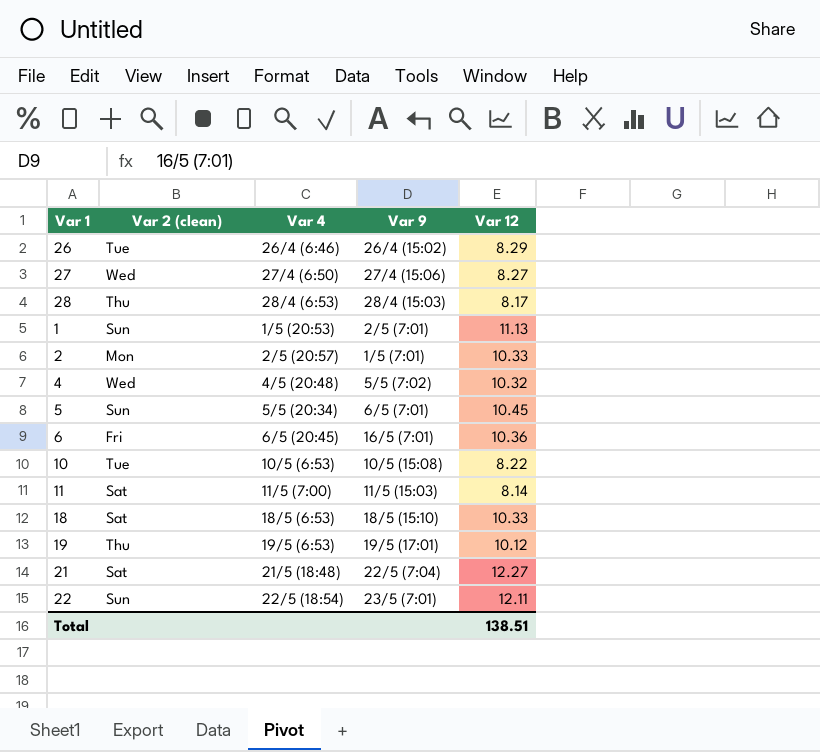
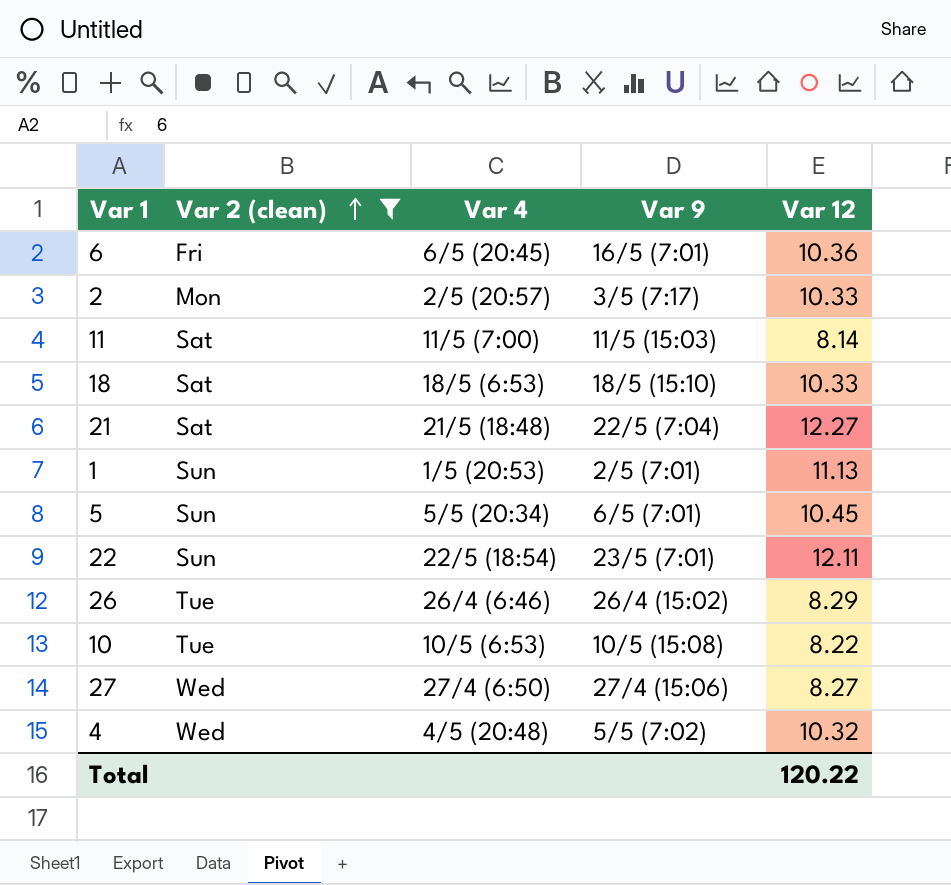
filter: none -> Var 2 (clean) != Thu
row order: none -> Var 2 (clean) ascending
2 | Var 9: 1/5 (7:01) -> 3/5 (7:17)
Total | Var 12: 138.51 -> 120.22

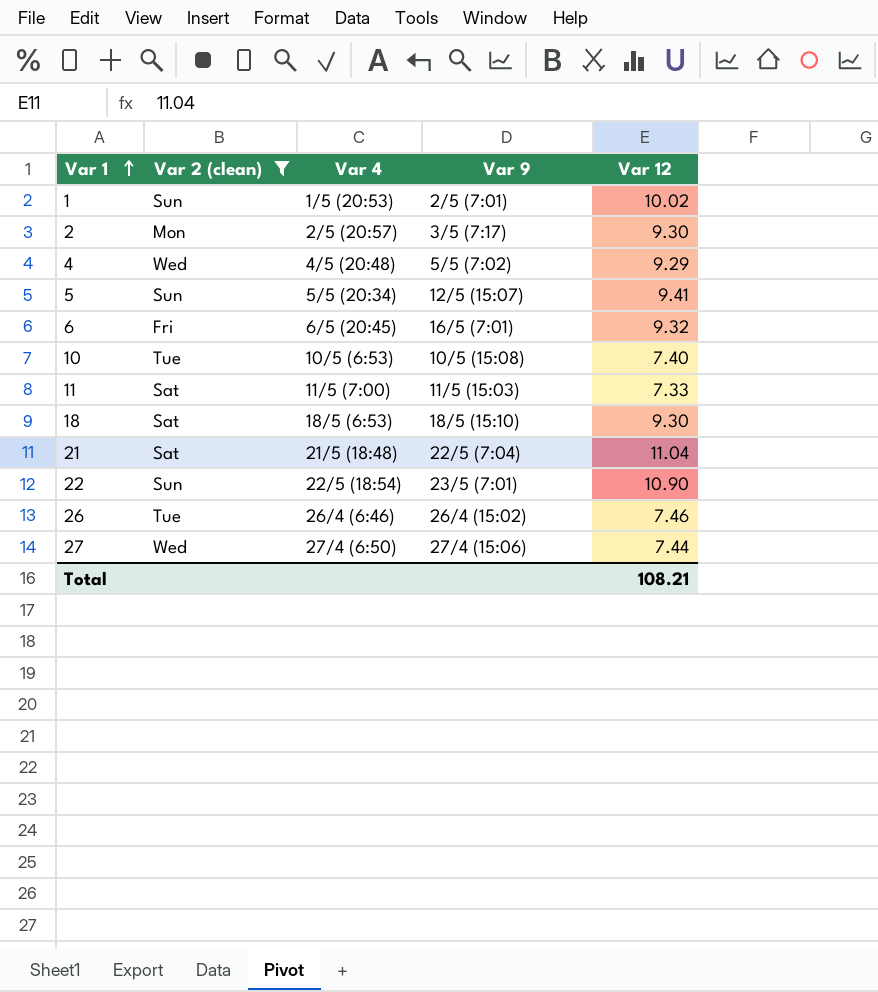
row order: Var 2 (clean) ascending -> Var 1 ascending
1 | Var 12: 11.13 -> 10.02
2 | Var 12: 10.33 -> 9.30
4 | Var 12: 10.32 -> 9.29
5 | Var 9: 6/5 (7:01) -> 12/5 (15:07)
5 | Var 12: 10.45 -> 9.41
6 | Var 12: 10.36 -> 9.32
10 | Var 12: 8.22 -> 7.40
11 | Var 12: 8.14 -> 7.33
18 | Var 12: 10.33 -> 9.30
21 | Var 12: 12.27 -> 11.04
22 | Var 12: 12.11 -> 10.90
26 | Var 12: 8.29 -> 7.46
27 | Var 12: 8.27 -> 7.44
Total | Var 12: 120.22 -> 108.21

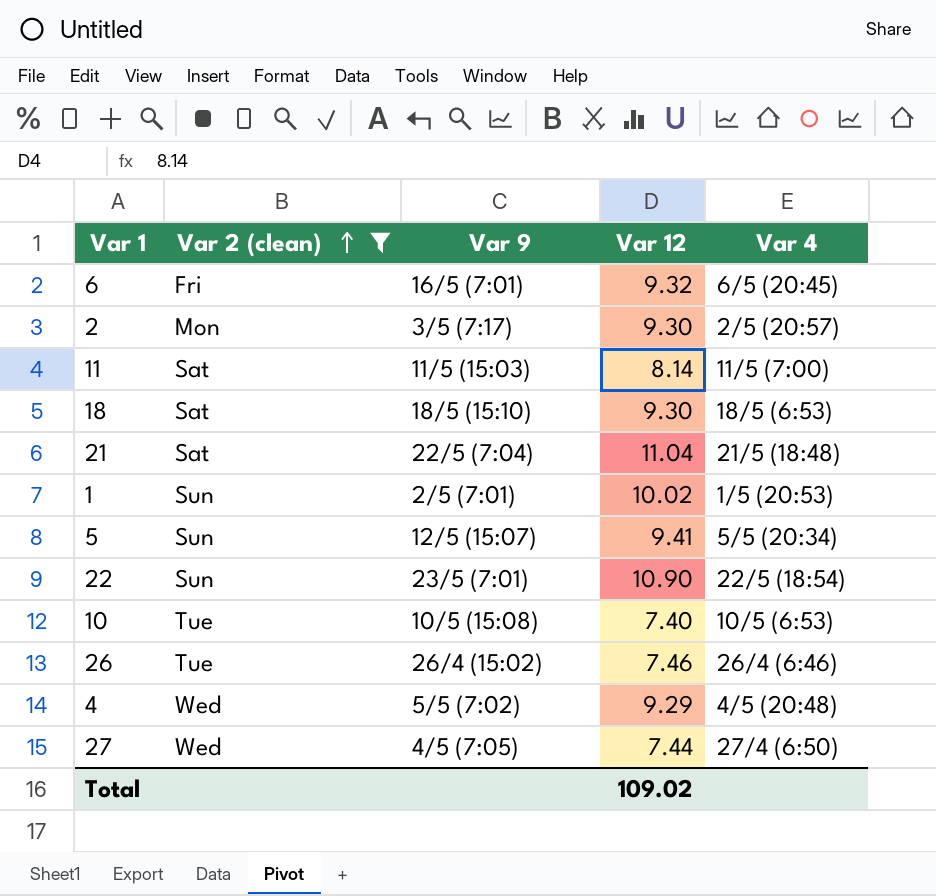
row order: Var 1 ascending -> Var 2 (clean) ascending
column Var 4 | position: 3 -> 5
11 | Var 12: 7.33 -> 8.14
27 | Var 9: 27/4 (15:06) -> 4/5 (7:05)
Total | Var 12: 108.21 -> 109.02

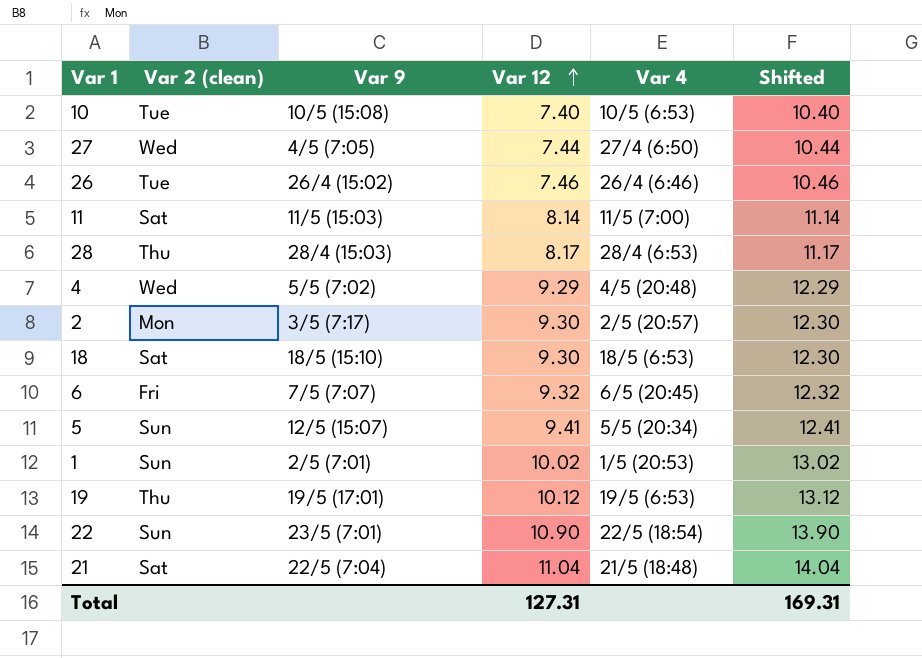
filter: Var 2 (clean) != Thu -> none
row order: Var 2 (clean) ascending -> Var 12 ascending
column Shifted | formula: none -> [Var 12] + 3
6 | Var 9: 16/5 (7:01) -> 7/5 (7:07)
Total | Var 12: 109.02 -> 127.31

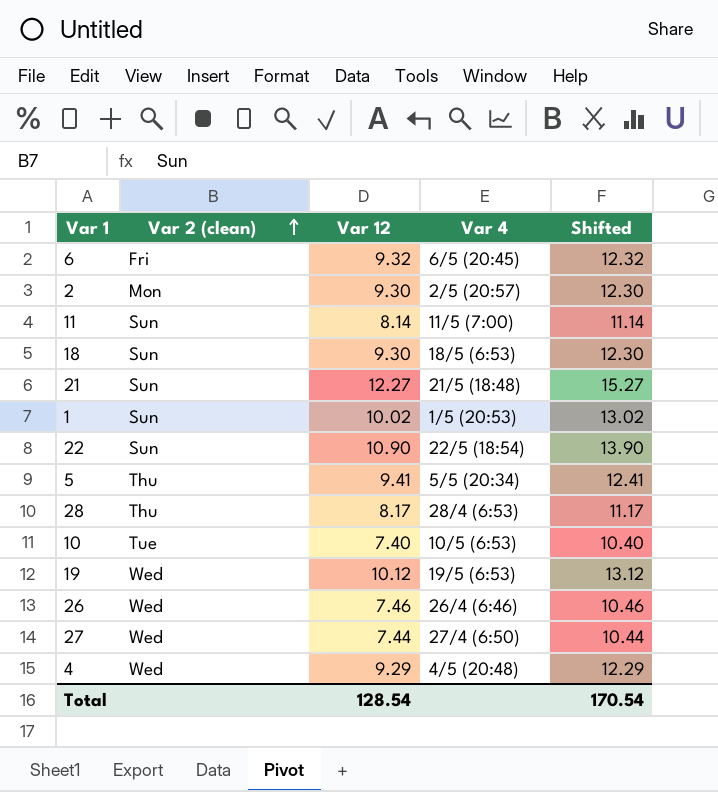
row order: Var 12 ascending -> Var 2 (clean) ascending
column Var 9 | position: 3 -> none
11 | Var 2 (clean): Sat -> Sun
18 | Var 2 (clean): Sat -> Sun
21 | Var 2 (clean): Sat -> Sun
21 | Var 12: 11.04 -> 12.27
21 | Shifted: 14.04 -> 15.27
5 | Var 2 (clean): Sun -> Thu
19 | Var 2 (clean): Thu -> Wed
26 | Var 2 (clean): Tue -> Wed
Total | Var 12: 127.31 -> 128.54
Total | Shifted: 169.31 -> 170.54

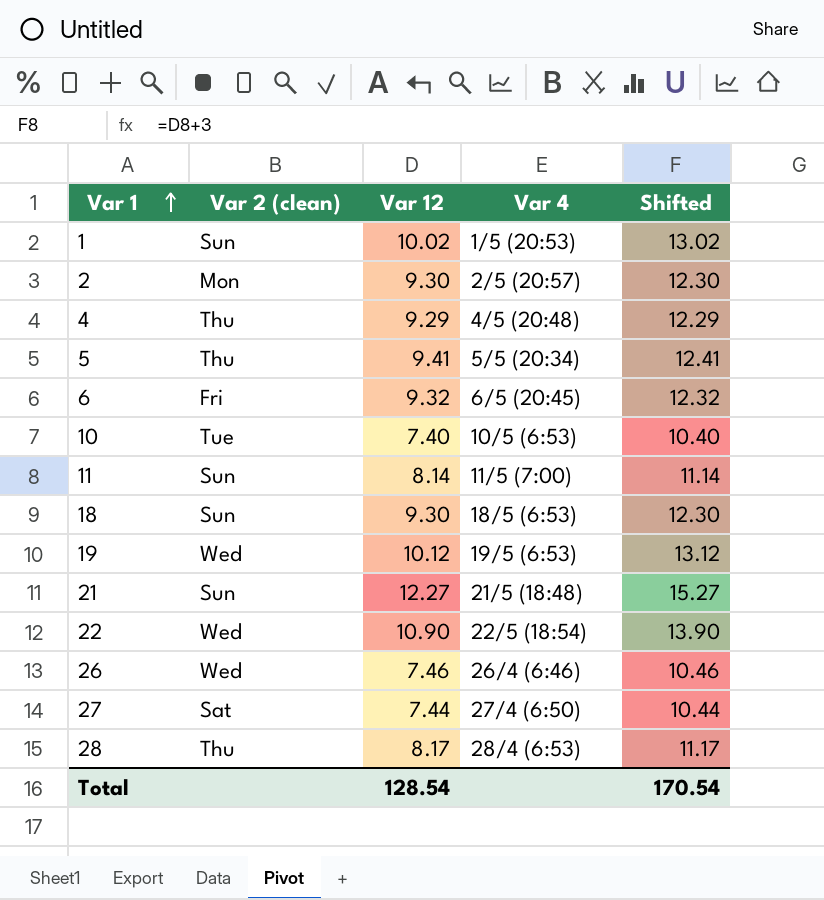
row order: Var 2 (clean) ascending -> Var 1 ascending
4 | Var 2 (clean): Wed -> Thu
22 | Var 2 (clean): Sun -> Wed
27 | Var 2 (clean): Wed -> Sat

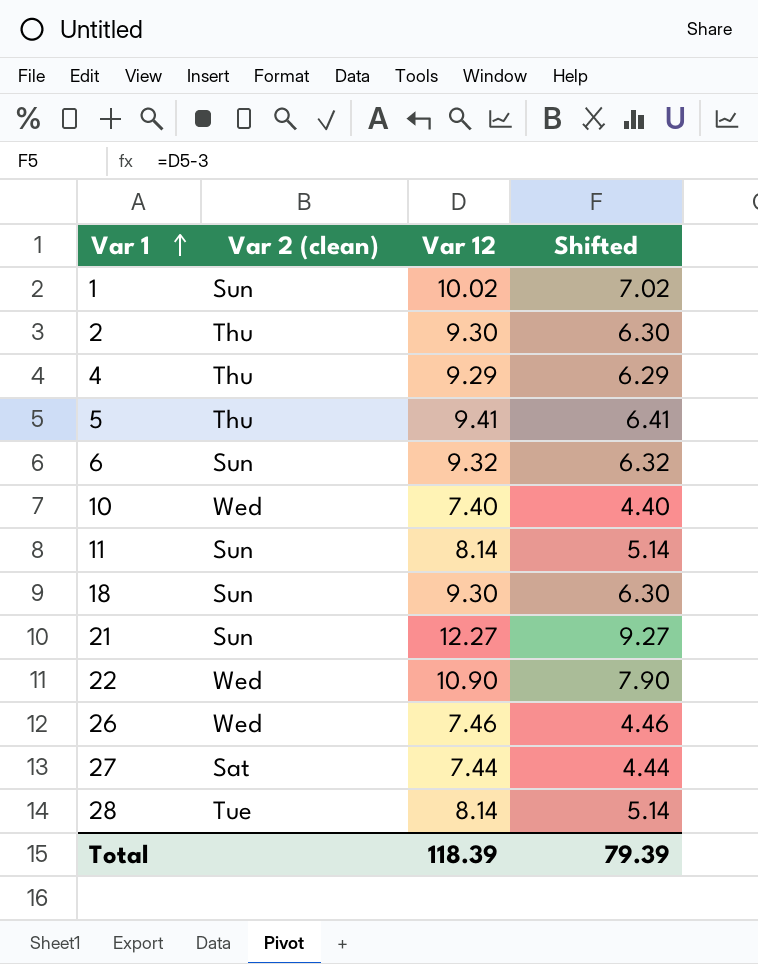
column Var 4 | position: 4 -> none
column Shifted | formula: [Var 12] + 3 -> [Var 12] - 3
row 19: Wed | 10.12 | 19/5 (6:53) | 13.12 -> none
2 | Var 2 (clean): Mon -> Thu
6 | Var 2 (clean): Fri -> Sun
10 | Var 2 (clean): Tue -> Wed
28 | Var 2 (clean): Thu -> Tue
28 | Var 12: 8.17 -> 8.14
Total | Var 12: 128.54 -> 118.39
Total | Shifted: 170.54 -> 79.39

